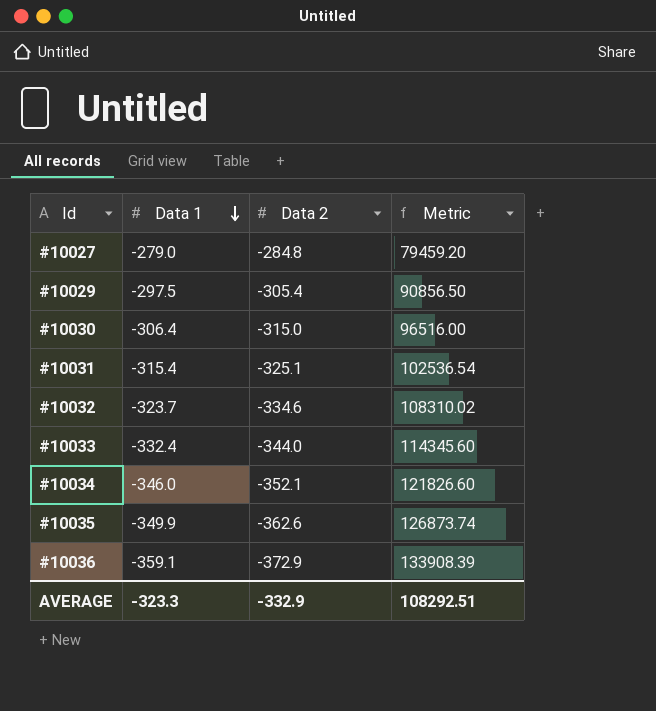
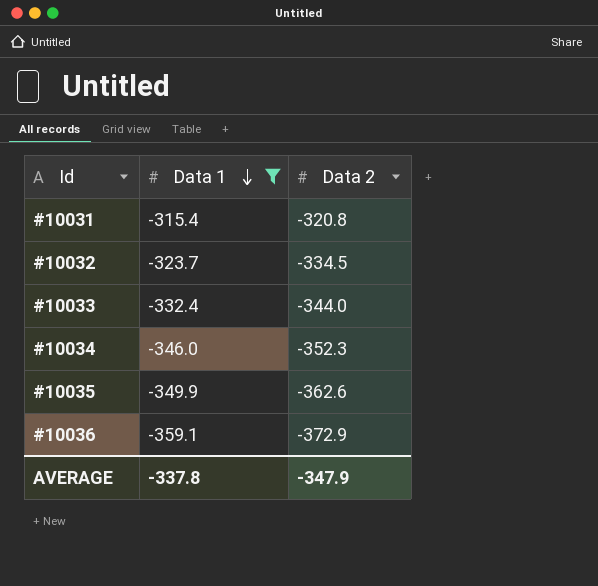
filter: none -> Data 1 <= -315.4
column Metric | formula: [Data 1] * [Data 2] -> none
#10031 | Data 2: -325.1 -> -320.8
#10032 | Data 2: -334.6 -> -334.5
#10034 | Data 2: -352.1 -> -352.3
AVERAGE | Data 1: -323.3 -> -337.8
AVERAGE | Data 2: -332.9 -> -347.9

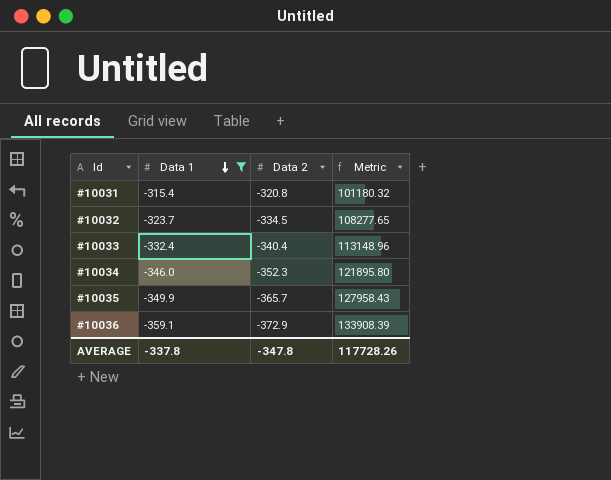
column Metric | formula: none -> [Data 1] * [Data 2]
#10033 | Data 2: -344.0 -> -340.4
#10035 | Data 2: -362.6 -> -365.7
AVERAGE | Data 2: -347.9 -> -347.8

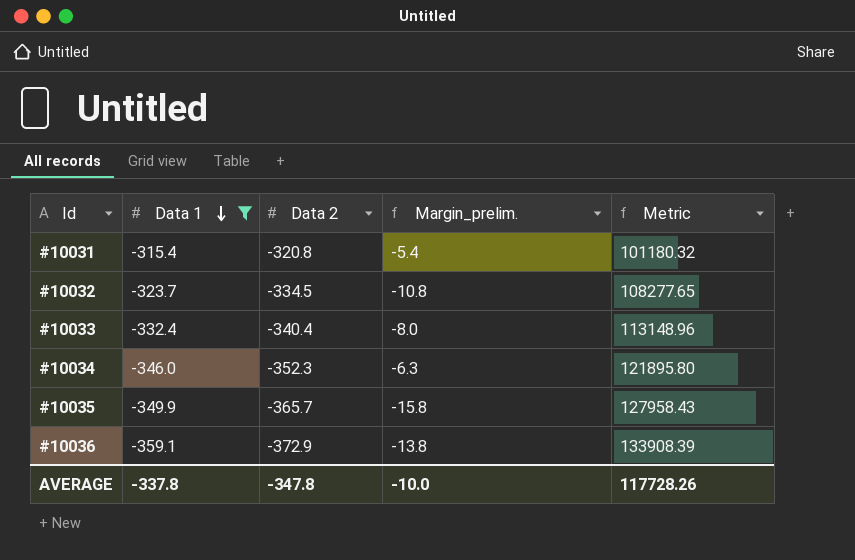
column Margin_prelim. | formula: none -> [Data 2] - [Data 1]

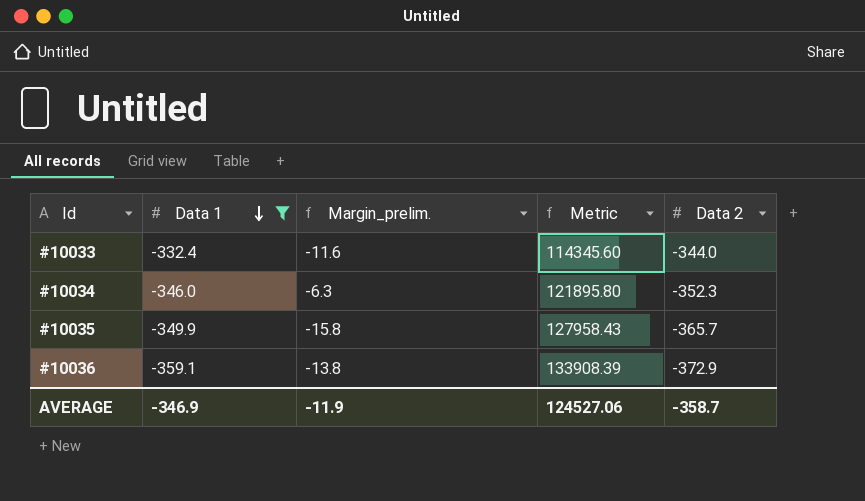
column Data 2 | position: 3 -> 5
row #10031: -315.4 | -320.8 | -5.4 | 101180.32 -> none
row #10032: -323.7 | -334.5 | -10.8 | 108277.65 -> none
#10033 | Margin_prelim.: -8.0 -> -11.6
#10033 | Metric: 113148.96 -> 114345.60
#10033 | Data 2: -340.4 -> -344.0
AVERAGE | Data 1: -337.8 -> -346.9
AVERAGE | Margin_prelim.: -10.0 -> -11.9
AVERAGE | Metric: 117728.26 -> 124527.06
AVERAGE | Data 2: -347.8 -> -358.7

